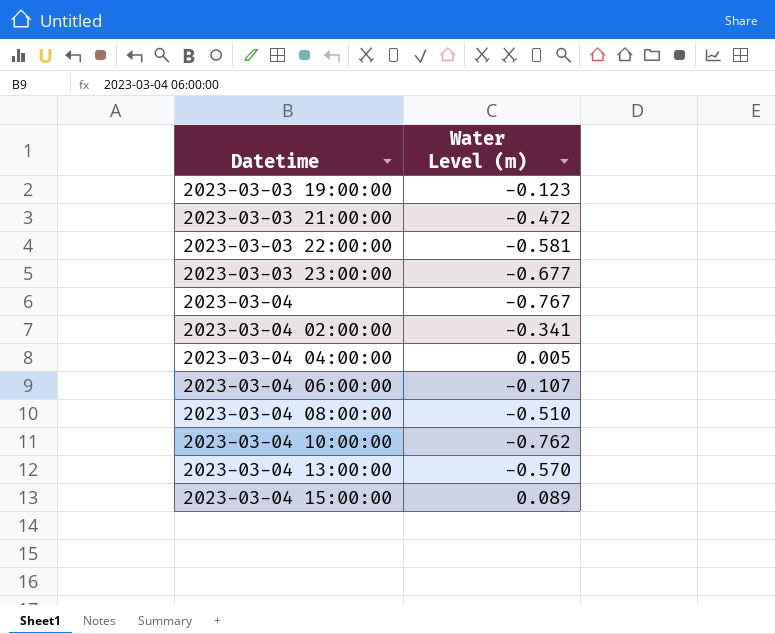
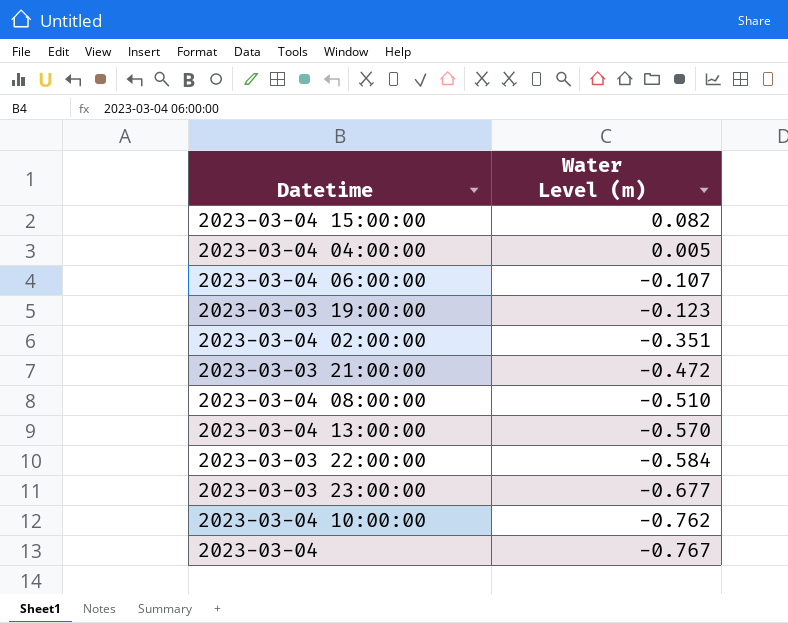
row order: Datetime ascending -> Water Level (m) descending
2023-03-04 15:00:00 | Water Level (m): 0.089 -> 0.082
2023-03-04 02:00:00 | Water Level (m): -0.341 -> -0.351
2023-03-03 22:00:00 | Water Level (m): -0.581 -> -0.584

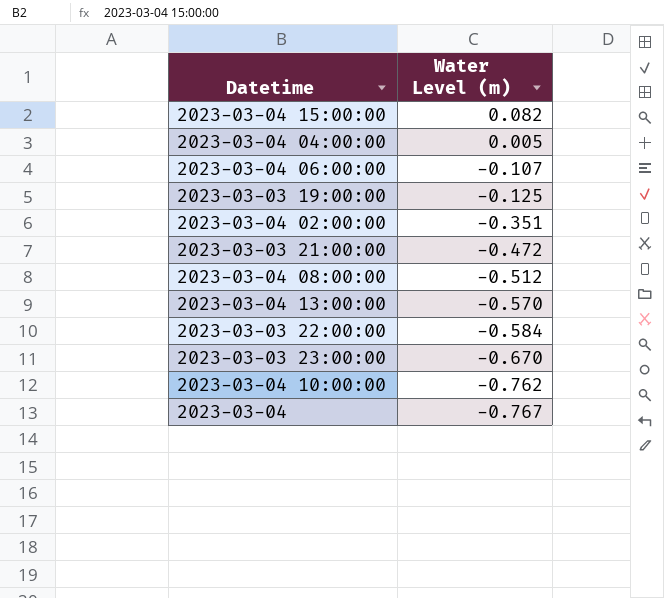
2023-03-03 19:00:00 | Water Level (m): -0.123 -> -0.125
2023-03-04 08:00:00 | Water Level (m): -0.510 -> -0.512
2023-03-03 23:00:00 | Water Level (m): -0.677 -> -0.670

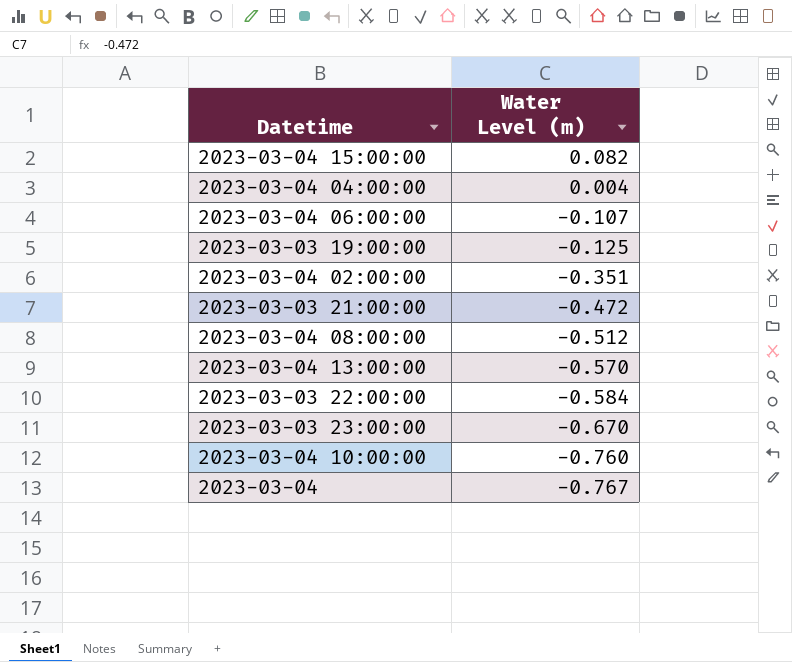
2023-03-04 04:00:00 | Water Level (m): 0.005 -> 0.004
2023-03-04 10:00:00 | Water Level (m): -0.762 -> -0.760

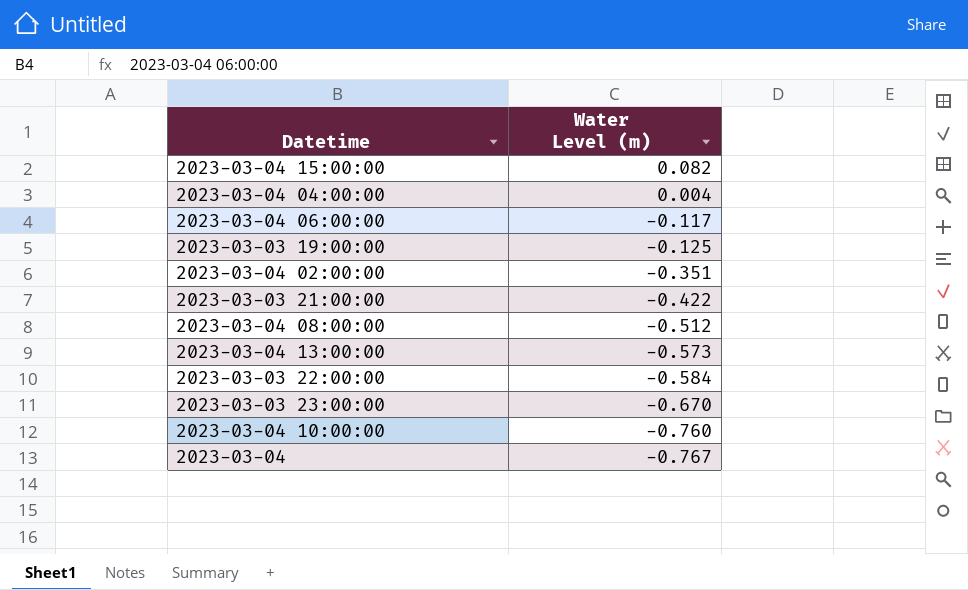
2023-03-04 06:00:00 | Water Level (m): -0.107 -> -0.117
2023-03-03 21:00:00 | Water Level (m): -0.472 -> -0.422
2023-03-04 13:00:00 | Water Level (m): -0.570 -> -0.573

